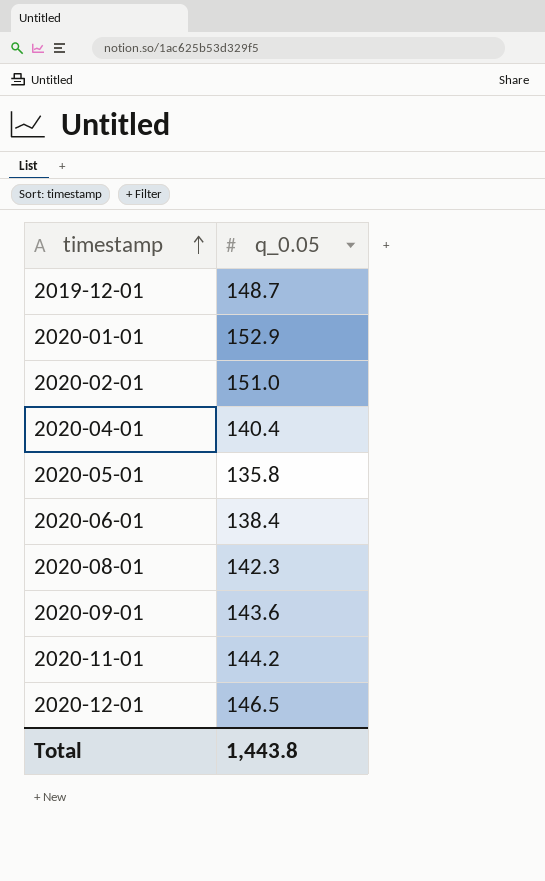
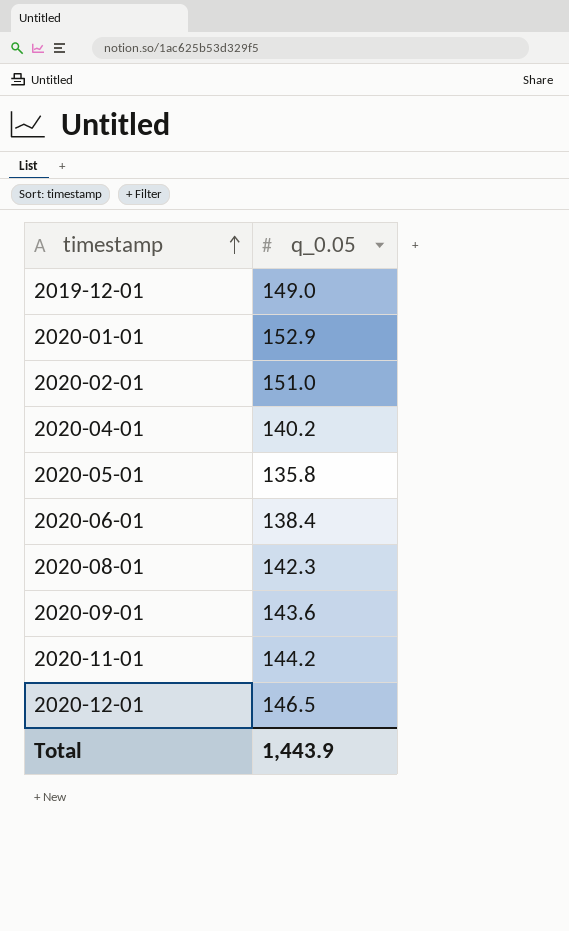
2019-12-01 | q_0.05: 148.7 -> 149.0
2020-04-01 | q_0.05: 140.4 -> 140.2
Total | q_0.05: 1,443.8 -> 1,443.9

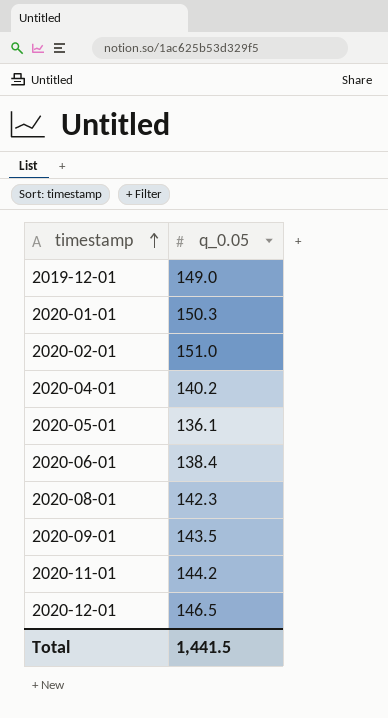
2020-01-01 | q_0.05: 152.9 -> 150.3
2020-05-01 | q_0.05: 135.8 -> 136.1
2020-09-01 | q_0.05: 143.6 -> 143.5
Total | q_0.05: 1,443.9 -> 1,441.5

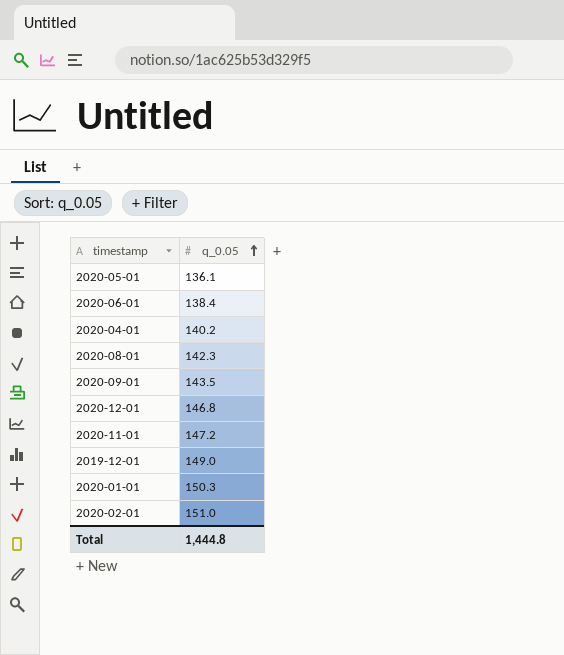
row order: timestamp ascending -> q_0.05 ascending
2020-12-01 | q_0.05: 146.5 -> 146.8
2020-11-01 | q_0.05: 144.2 -> 147.2
Total | q_0.05: 1,441.5 -> 1,444.8

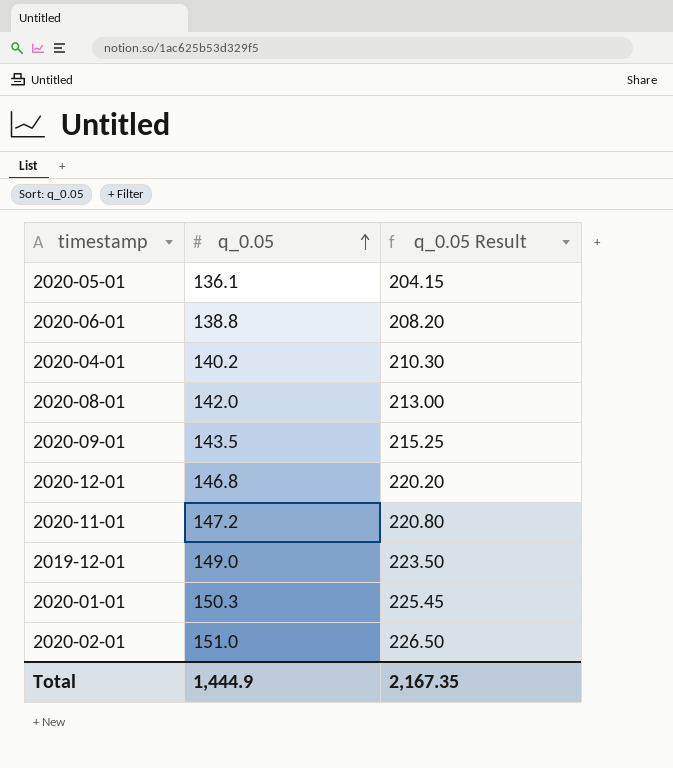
column q_0.05 Result | formula: none -> [q_0.05] * 1.5
2020-06-01 | q_0.05: 138.4 -> 138.8
2020-08-01 | q_0.05: 142.3 -> 142.0
Total | q_0.05: 1,444.8 -> 1,444.9

